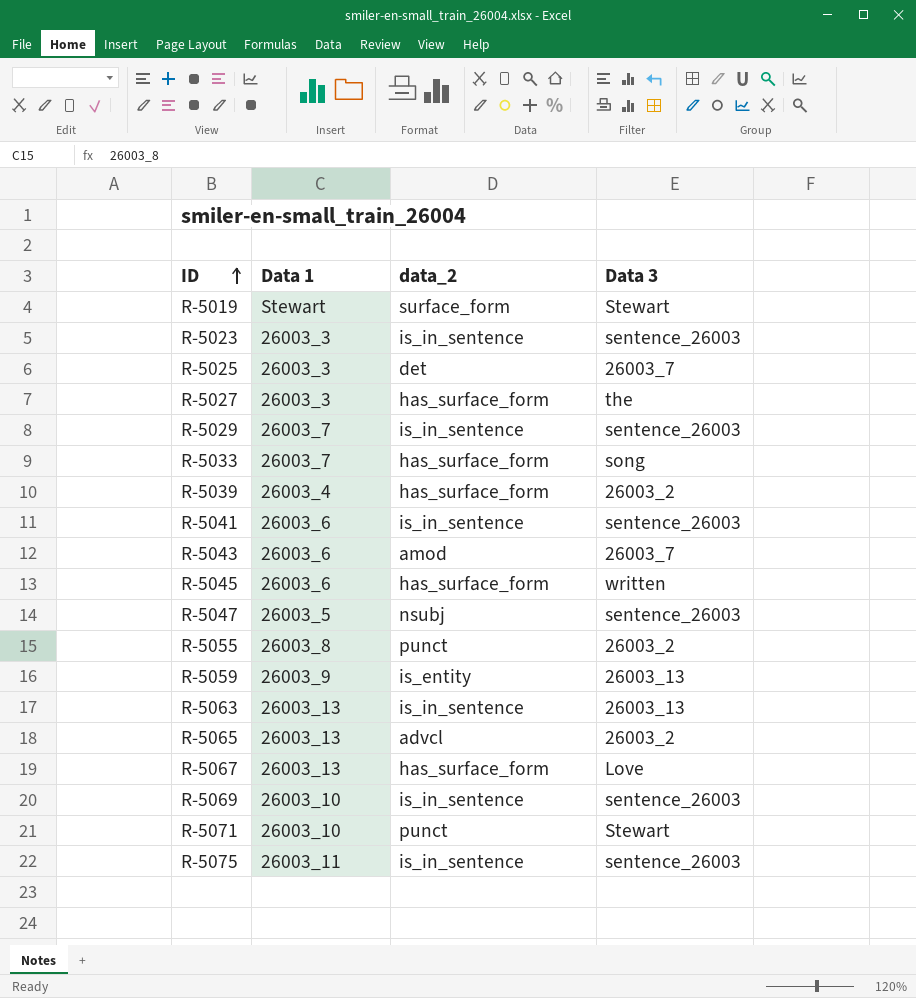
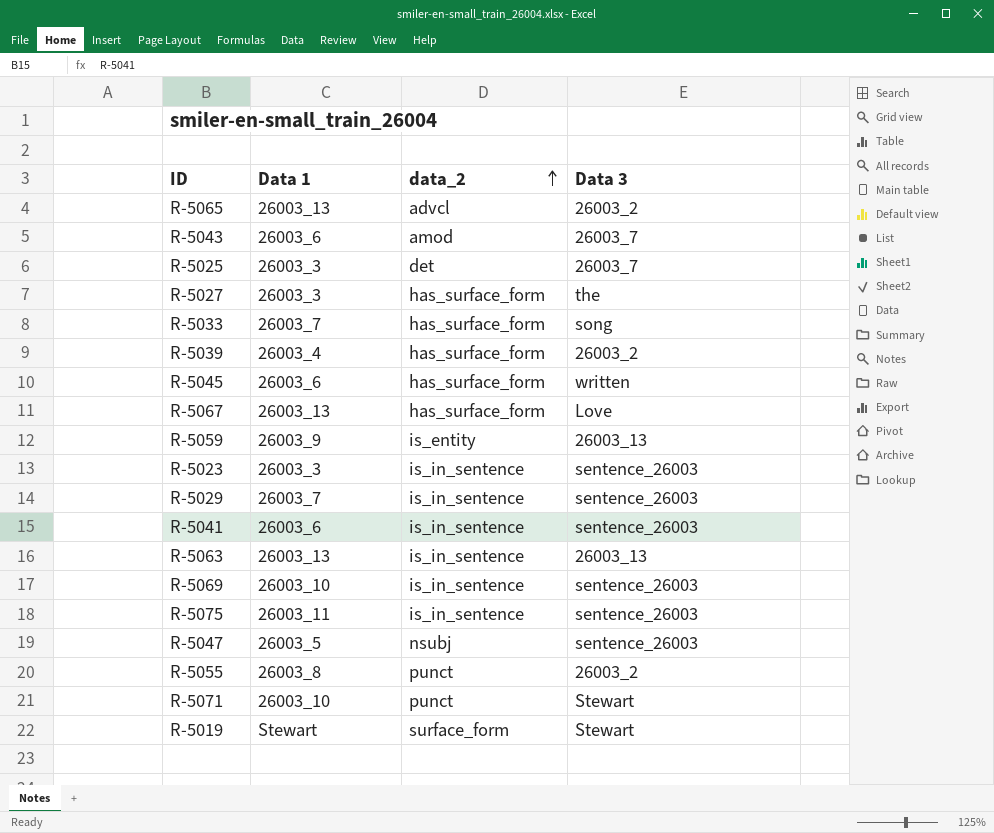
row order: ID ascending -> data_2 ascending

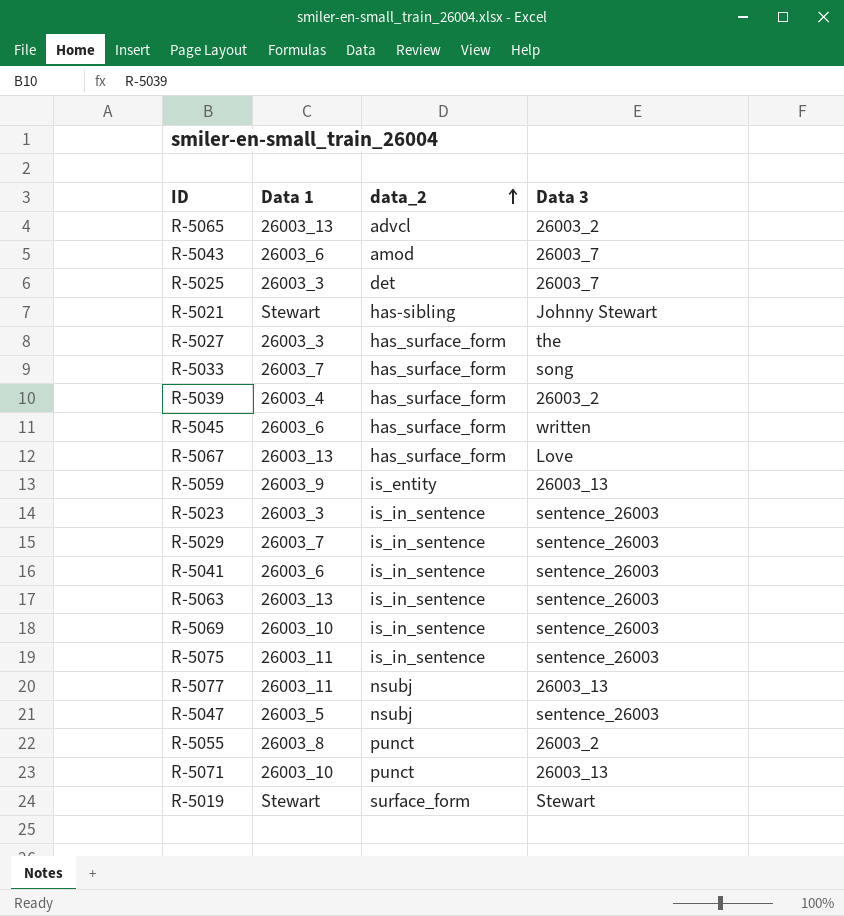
row R-5021: none -> Stewart | has-sibling | Johnny Stewart
R-5063 | Data 3: 26003_13 -> sentence_26003
row R-5077: none -> 26003_11 | nsubj | 26003_13
R-5071 | Data 3: Stewart -> 26003_13

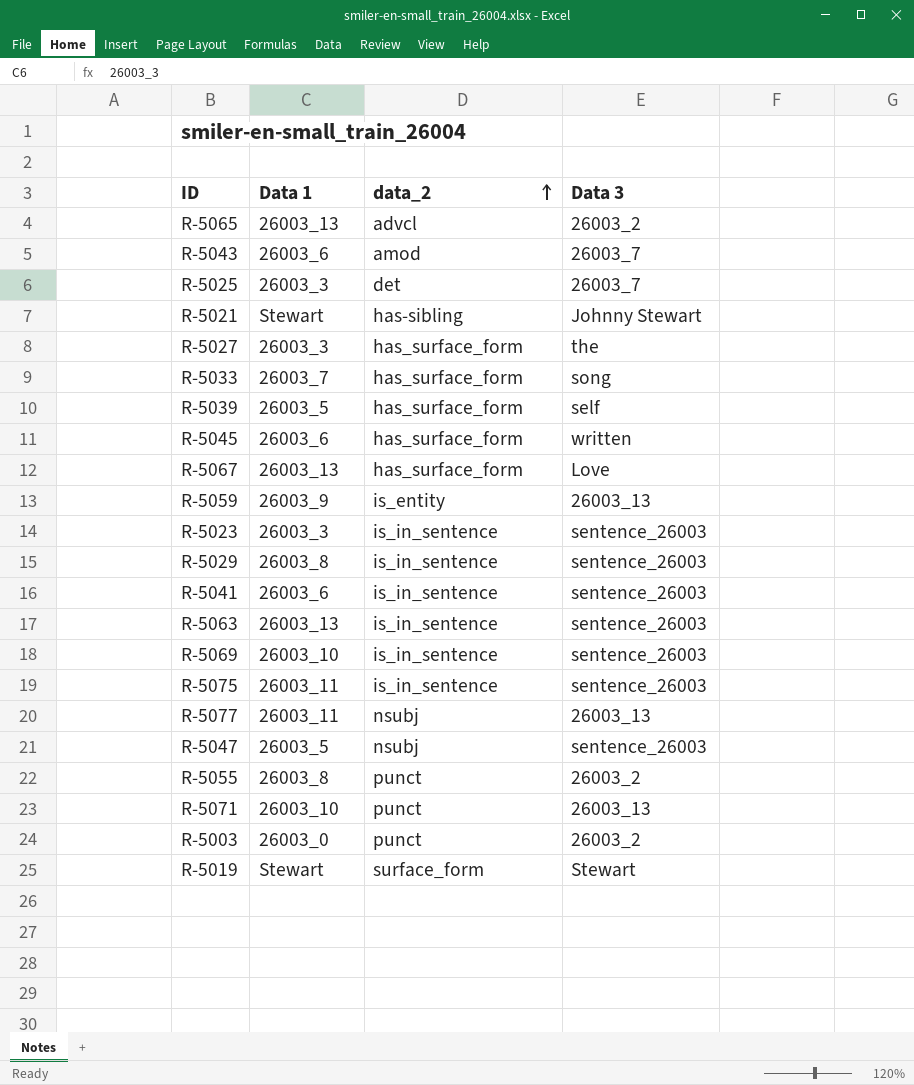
R-5039 | Data 1: 26003_4 -> 26003_5
R-5039 | Data 3: 26003_2 -> self
R-5029 | Data 1: 26003_7 -> 26003_8
row R-5003: none -> 26003_0 | punct | 26003_2

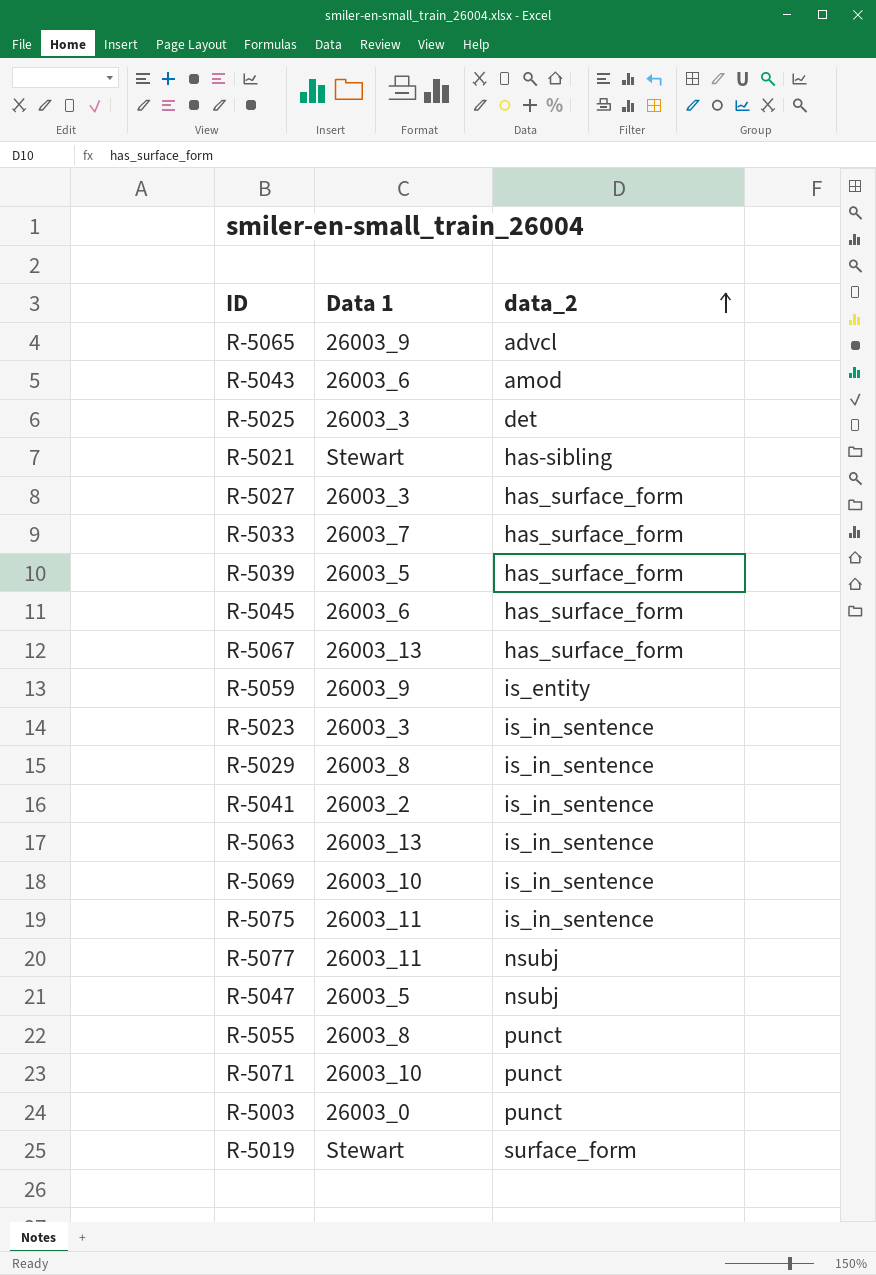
column Data 3 | position: 4 -> none
R-5065 | Data 1: 26003_13 -> 26003_9
R-5041 | Data 1: 26003_6 -> 26003_2

